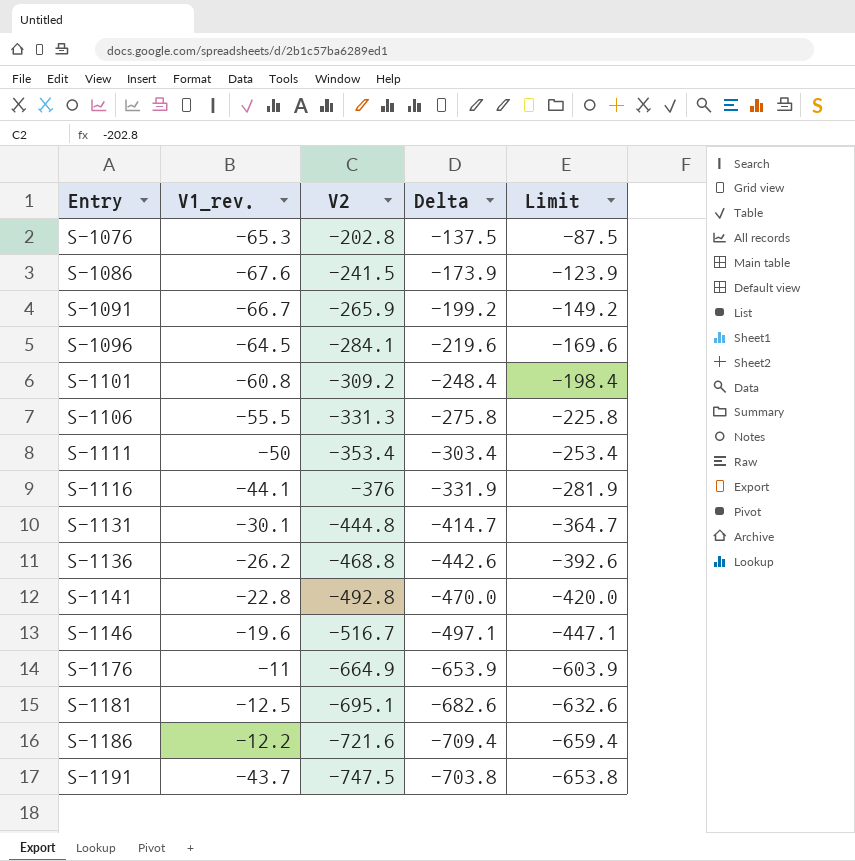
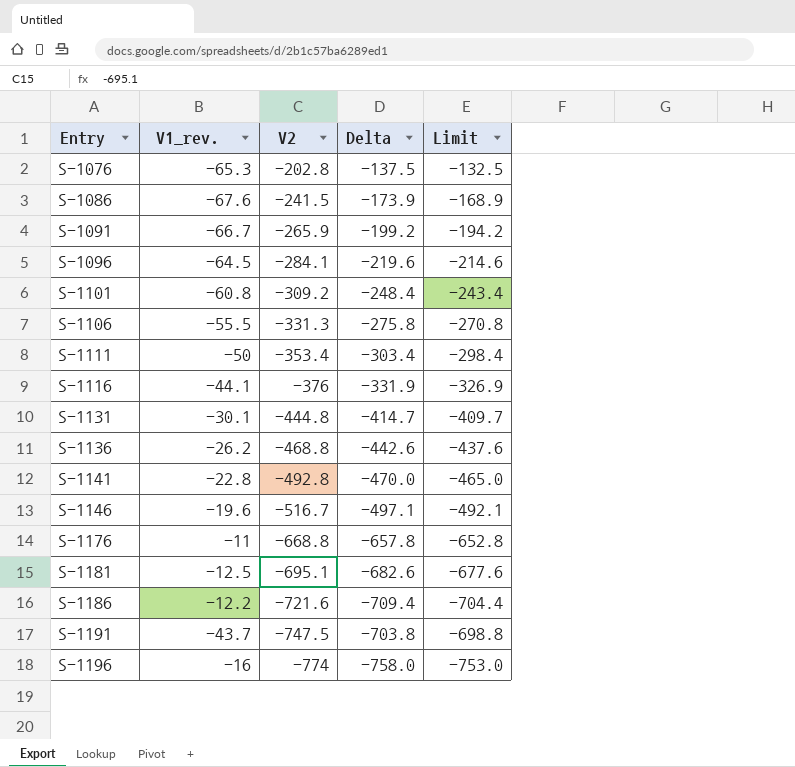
column Limit | formula: [Delta] + 50 -> [Delta] + 5
S-1176 | V2: -664.9 -> -668.8
S-1176 | Delta: -653.9 -> -657.8
row S-1196: none -> -16 | -774 | -758.0 | -753.0

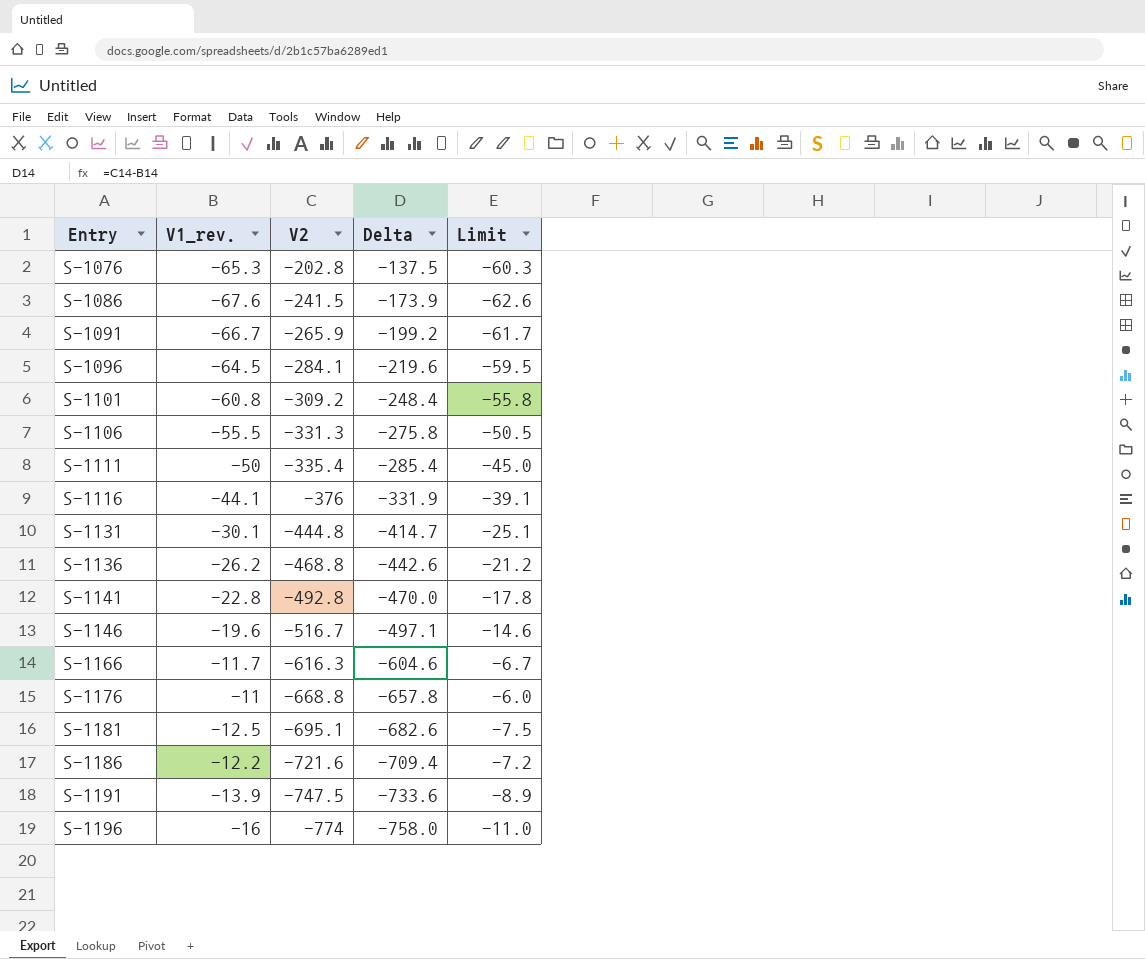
column Limit | formula: [Delta] + 5 -> [V1_rev.] + 5
S-1111 | V2: -353.4 -> -335.4
S-1111 | Delta: -303.4 -> -285.4
row S-1166: none -> -11.7 | -616.3 | -604.6 | -6.7
S-1191 | V1_rev.: -43.7 -> -13.9
S-1191 | Delta: -703.8 -> -733.6

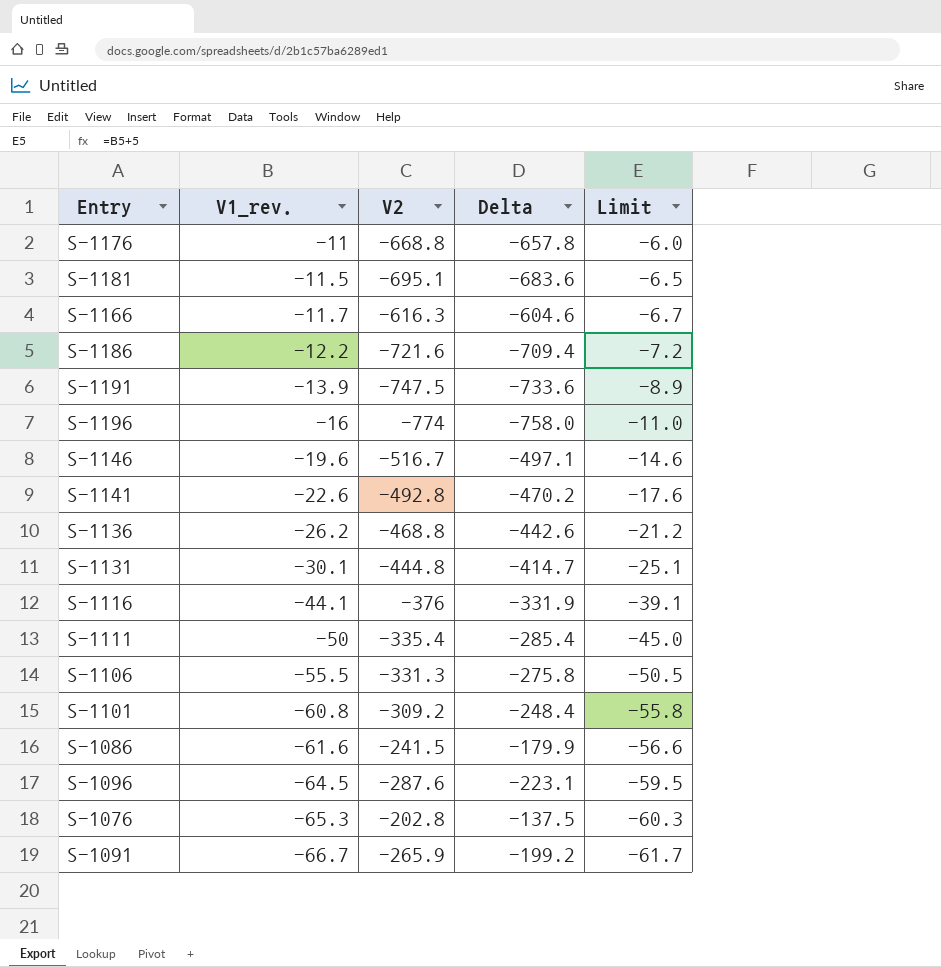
row order: Entry ascending -> V1_rev. descending
S-1181 | V1_rev.: -12.5 -> -11.5
S-1181 | Delta: -682.6 -> -683.6
S-1181 | Limit: -7.5 -> -6.5
S-1141 | V1_rev.: -22.8 -> -22.6
S-1141 | Delta: -470.0 -> -470.2
S-1141 | Limit: -17.8 -> -17.6
S-1086 | V1_rev.: -67.6 -> -61.6
S-1086 | Delta: -173.9 -> -179.9
S-1086 | Limit: -62.6 -> -56.6
S-1096 | V2: -284.1 -> -287.6
S-1096 | Delta: -219.6 -> -223.1

